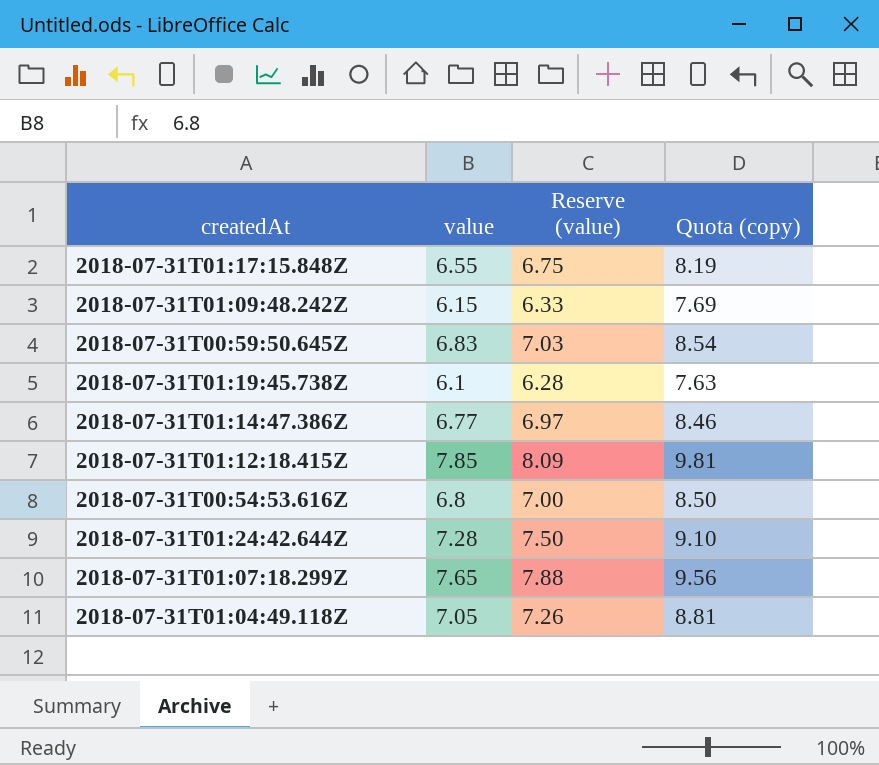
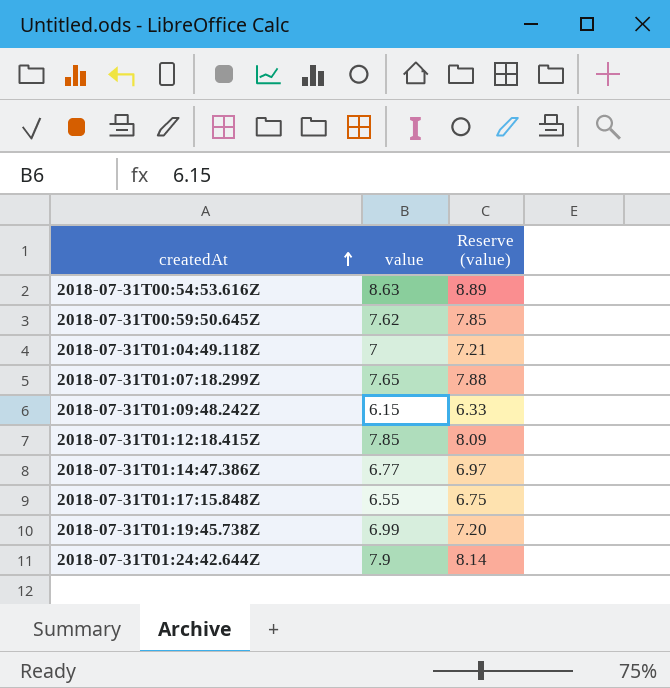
row order: none -> createdAt ascending
column Quota (copy) | formula: [value] * 1.25 -> none
2018-07-31T00:54:53.616Z | value: 6.8 -> 8.63
2018-07-31T00:54:53.616Z | Reserve (value): 7.00 -> 8.89
2018-07-31T00:59:50.645Z | value: 6.83 -> 7.62
2018-07-31T00:59:50.645Z | Reserve (value): 7.03 -> 7.85
2018-07-31T01:04:49.118Z | value: 7.05 -> 7
2018-07-31T01:04:49.118Z | Reserve (value): 7.26 -> 7.21
2018-07-31T01:19:45.738Z | value: 6.1 -> 6.99
2018-07-31T01:19:45.738Z | Reserve (value): 6.28 -> 7.20
2018-07-31T01:24:42.644Z | value: 7.28 -> 7.9
2018-07-31T01:24:42.644Z | Reserve (value): 7.50 -> 8.14

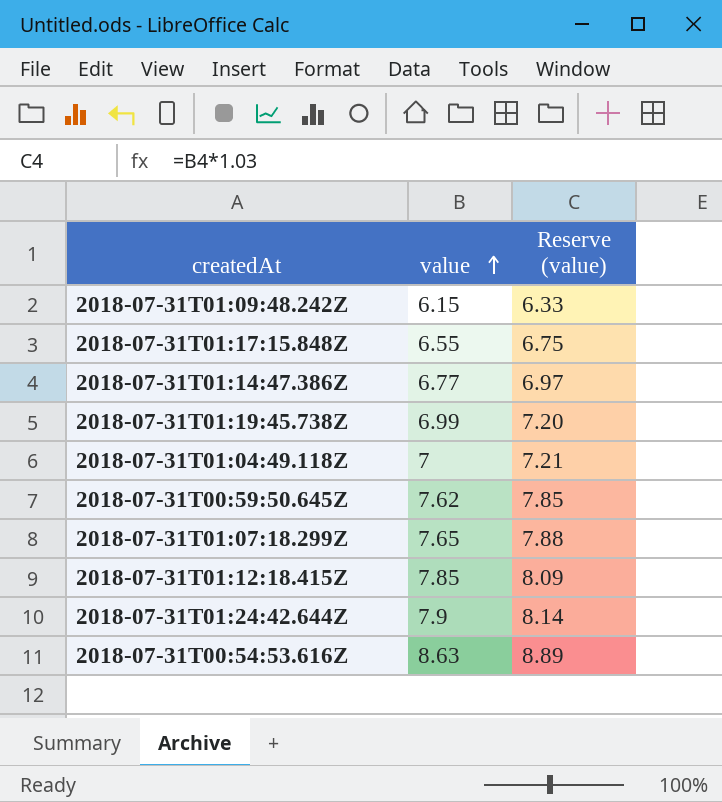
row order: createdAt ascending -> value ascending

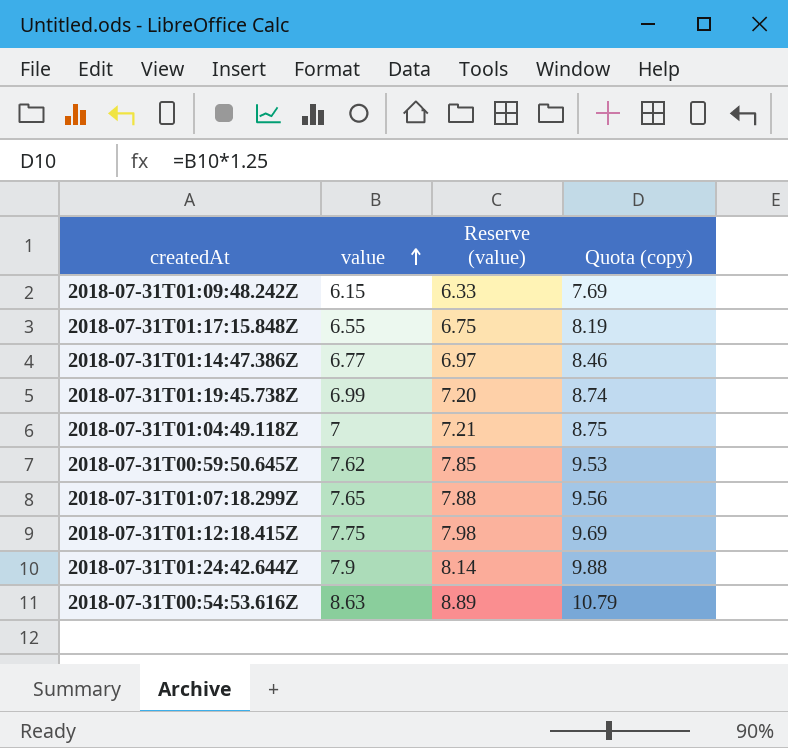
column Quota (copy) | formula: none -> [value] * 1.25
2018-07-31T01:12:18.415Z | value: 7.85 -> 7.75
2018-07-31T01:12:18.415Z | Reserve (value): 8.09 -> 7.98

